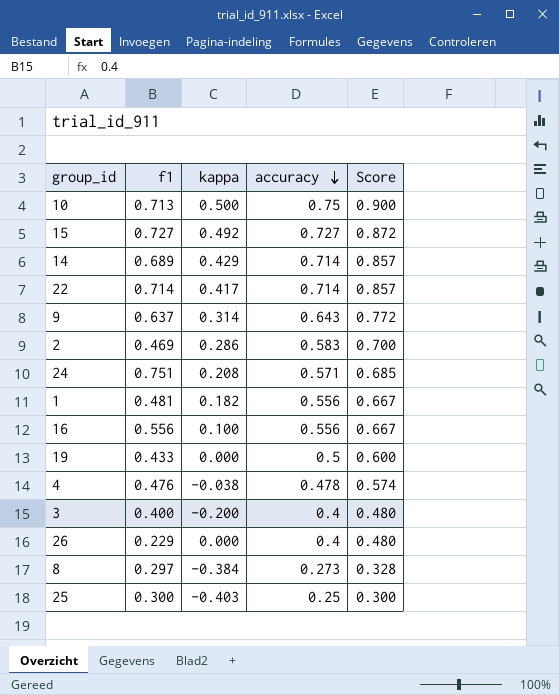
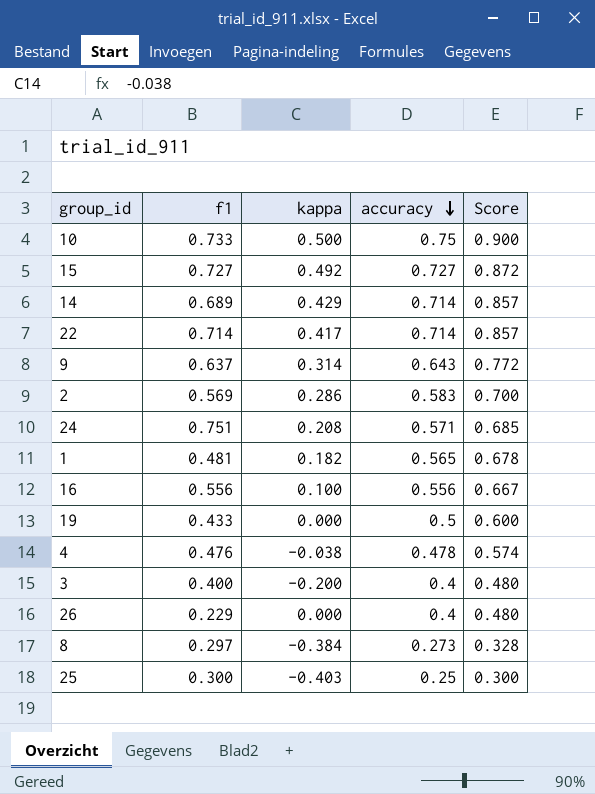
10 | f1: 0.713 -> 0.733
2 | f1: 0.469 -> 0.569
1 | accuracy: 0.556 -> 0.565
1 | Score: 0.667 -> 0.678

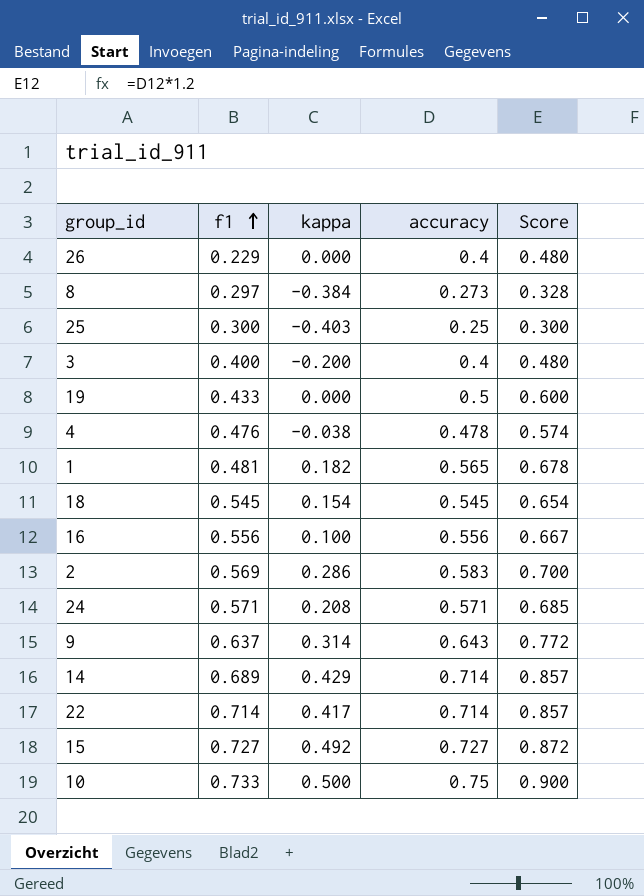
row order: accuracy descending -> f1 ascending
row 18: none -> 0.545 | 0.154 | 0.545 | 0.654
24 | f1: 0.751 -> 0.571

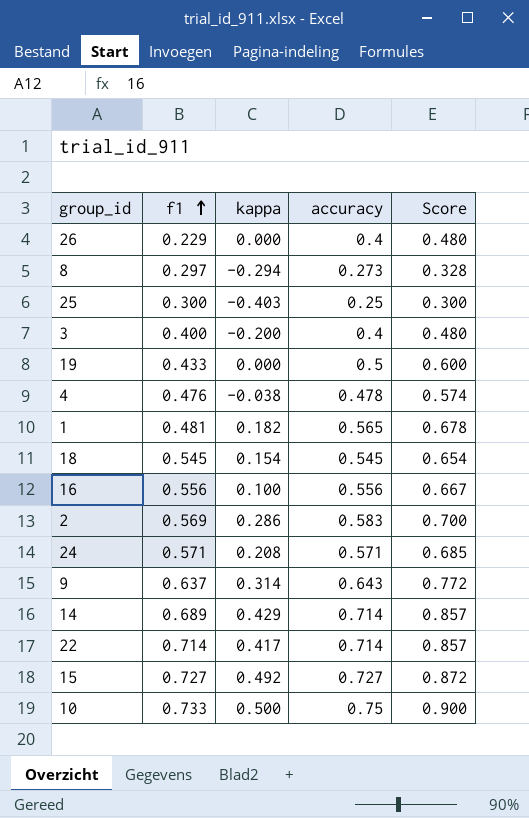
8 | kappa: -0.384 -> -0.294

